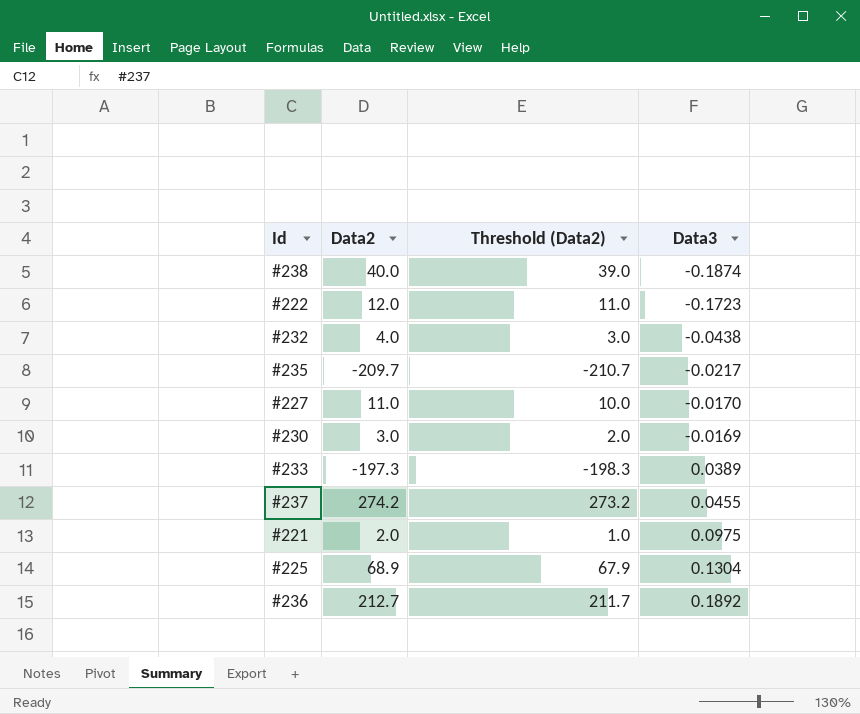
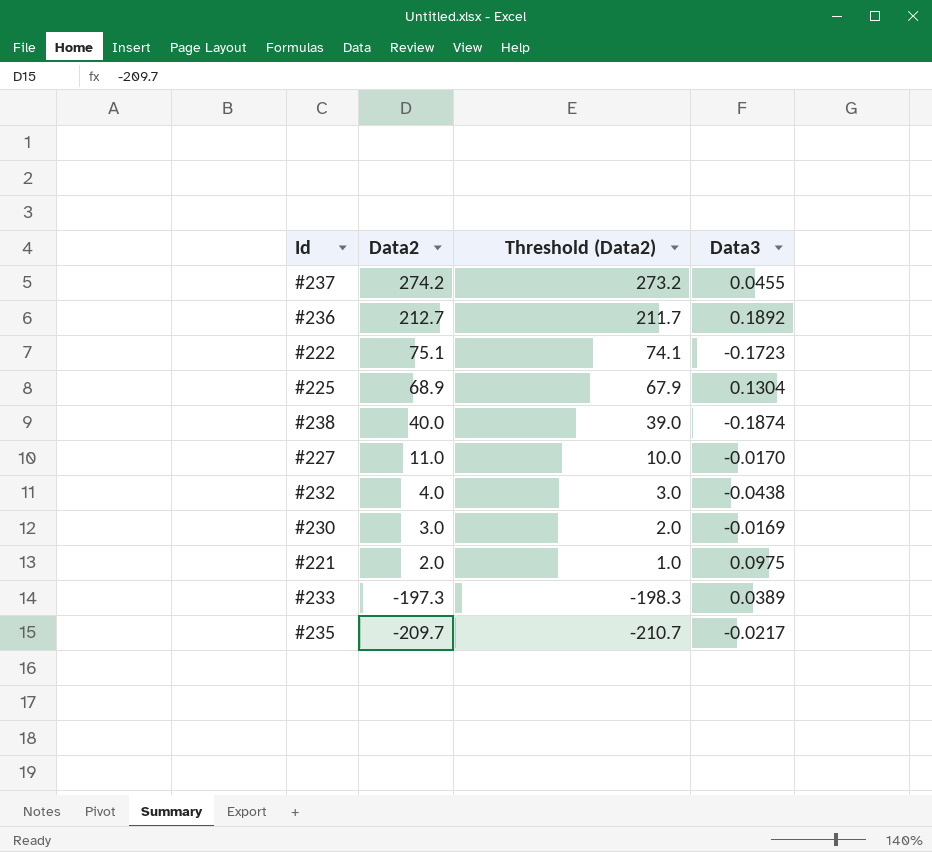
row order: Data3 ascending -> Data2 descending
#222 | Data2: 12.0 -> 75.1
#222 | Threshold (Data2): 11.0 -> 74.1

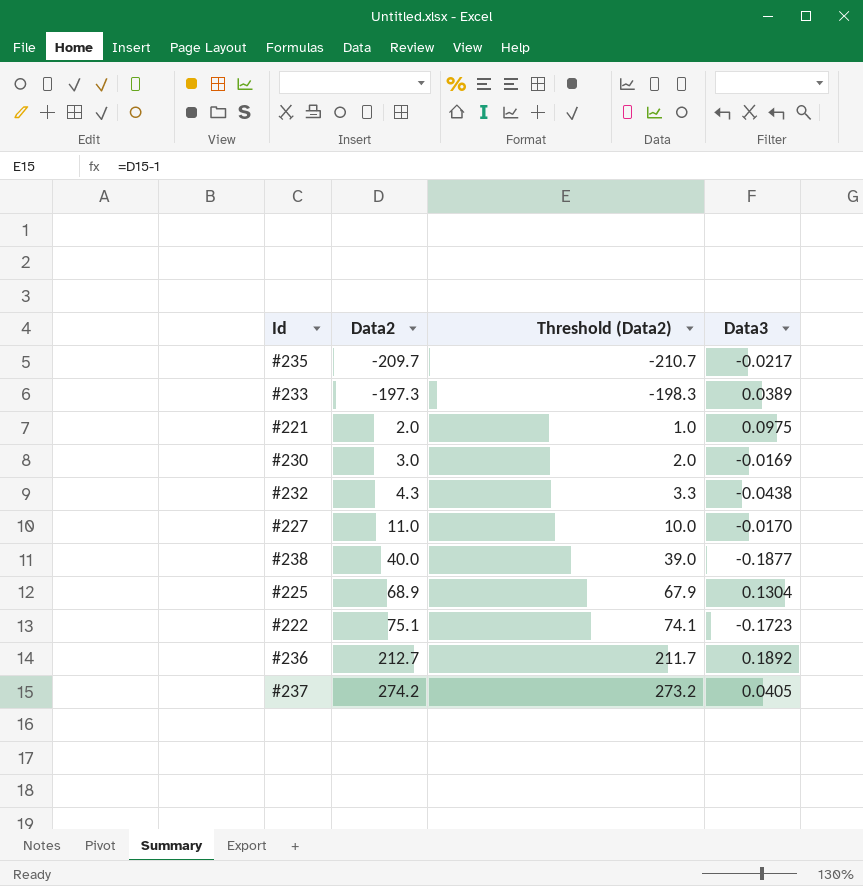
row order: Data2 descending -> Data2 ascending
#232 | Data2: 4.0 -> 4.3
#232 | Threshold (Data2): 3.0 -> 3.3
#238 | Data3: -0.1874 -> -0.1877
#237 | Data3: 0.0455 -> 0.0405

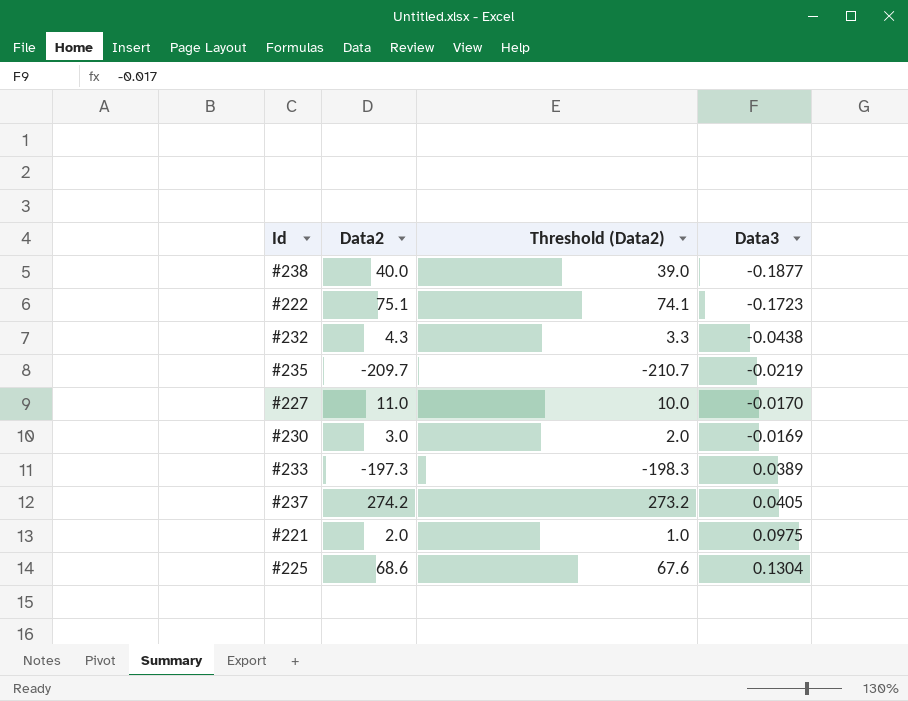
row order: Data2 ascending -> Data3 ascending
row #236: 212.7 | 211.7 | 0.1892 -> none
#235 | Data3: -0.0217 -> -0.0219
#225 | Data2: 68.9 -> 68.6
#225 | Threshold (Data2): 67.9 -> 67.6

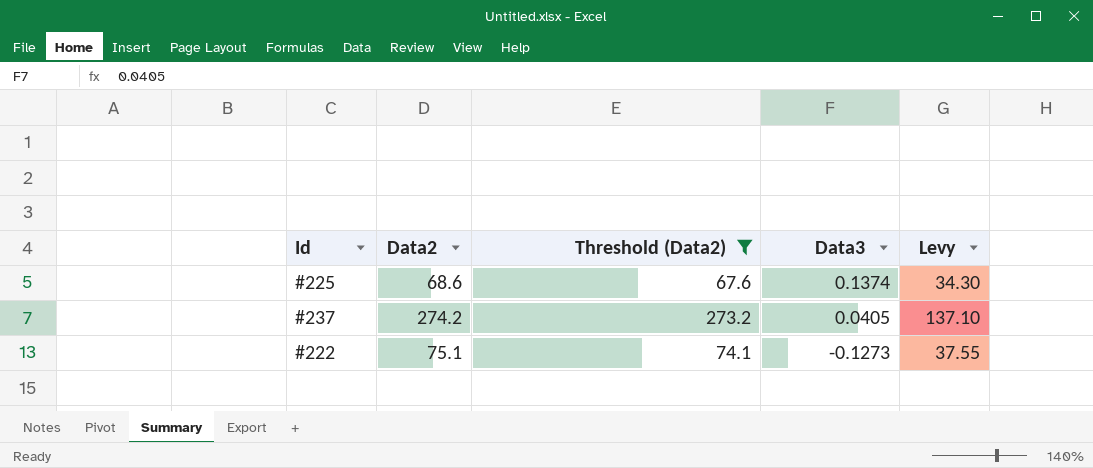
filter: none -> Threshold (Data2) >= 67.6
row order: Data3 ascending -> Data3 descending
column Levy | formula: none -> [Data2] * 0.5
#225 | Data3: 0.1304 -> 0.1374
#222 | Data3: -0.1723 -> -0.1273

